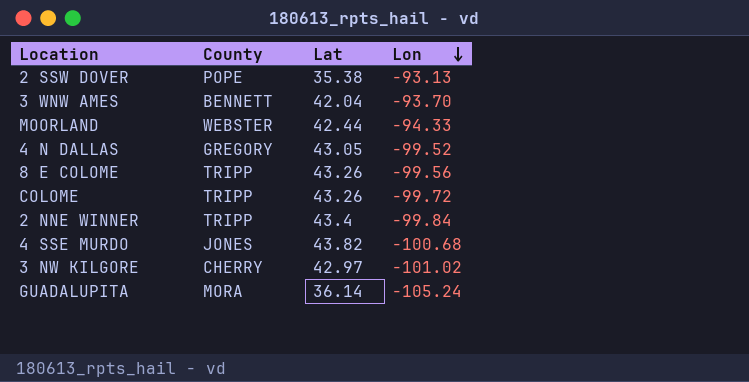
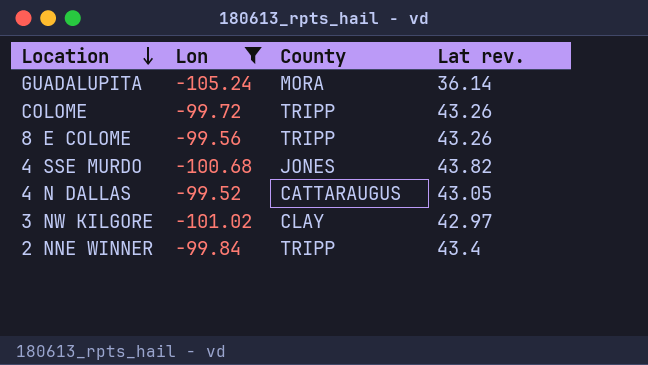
filter: none -> Lon <= -99.52
row order: Lon descending -> Location descending
column Lon | position: 4 -> 2
column name: Lat -> Lat rev.
4 N DALLAS | County: GREGORY -> CATTARAUGUS
3 NW KILGORE | County: CHERRY -> CLAY

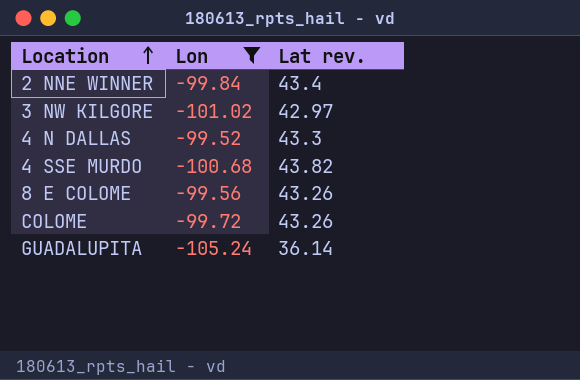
row order: Location descending -> Location ascending
column County | position: 3 -> none
4 N DALLAS | Lat rev.: 43.05 -> 43.3

